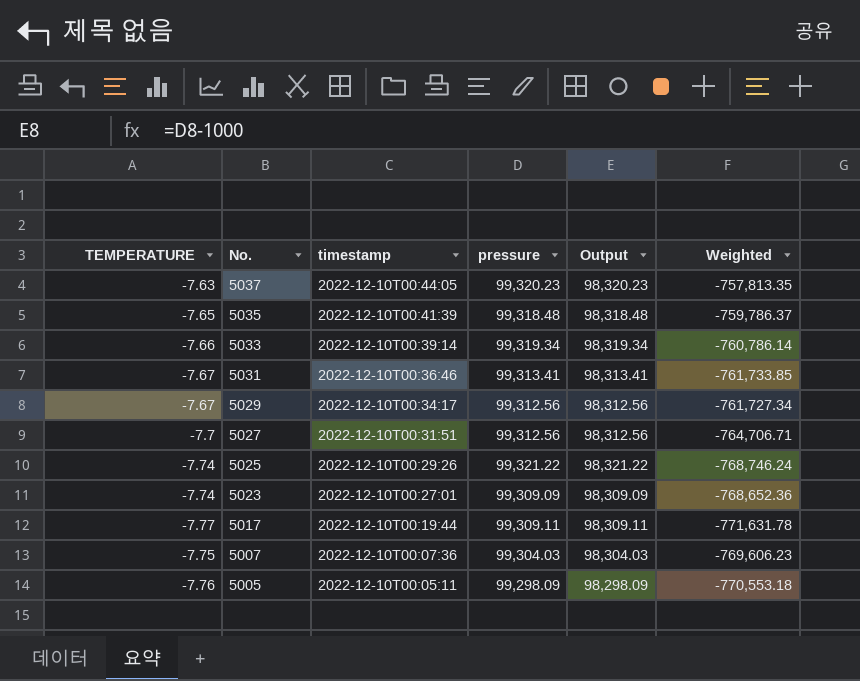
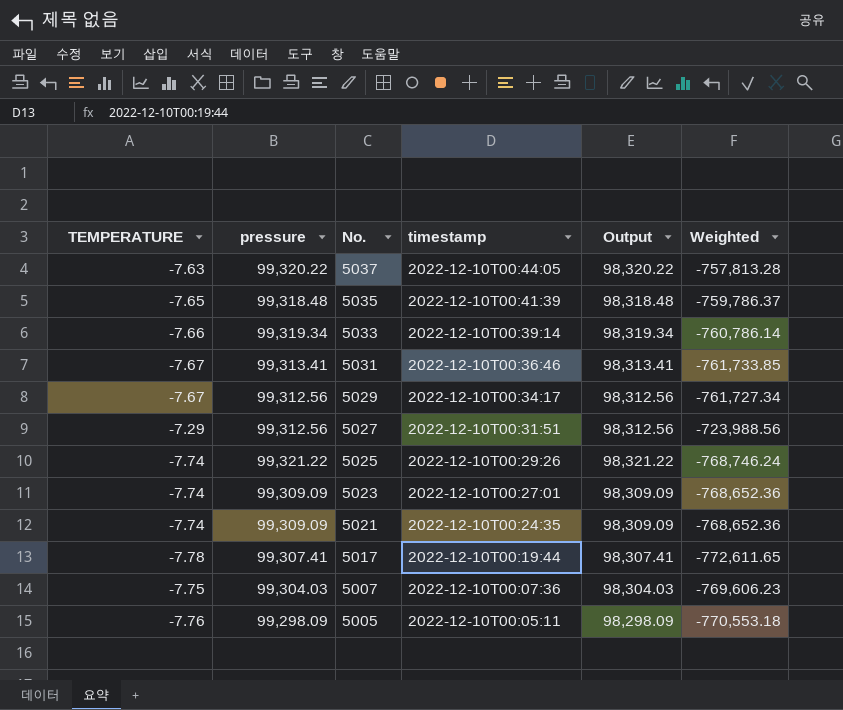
column pressure | position: 4 -> 2
5037 | pressure: 99,320.23 -> 99,320.22
5037 | Output: 98,320.23 -> 98,320.22
5037 | Weighted: -757,813.35 -> -757,813.28
5027 | TEMPERATURE: -7.7 -> -7.29
5027 | Weighted: -764,706.71 -> -723,988.56
row 5021: none -> -7.74 | 99,309.09 | 2022-12-10T00:24:35 | 98,309.09 | -768,652.36
5017 | TEMPERATURE: -7.77 -> -7.78
5017 | pressure: 99,309.11 -> 99,307.41
5017 | Output: 98,309.11 -> 98,307.41
5017 | Weighted: -771,631.78 -> -772,611.65

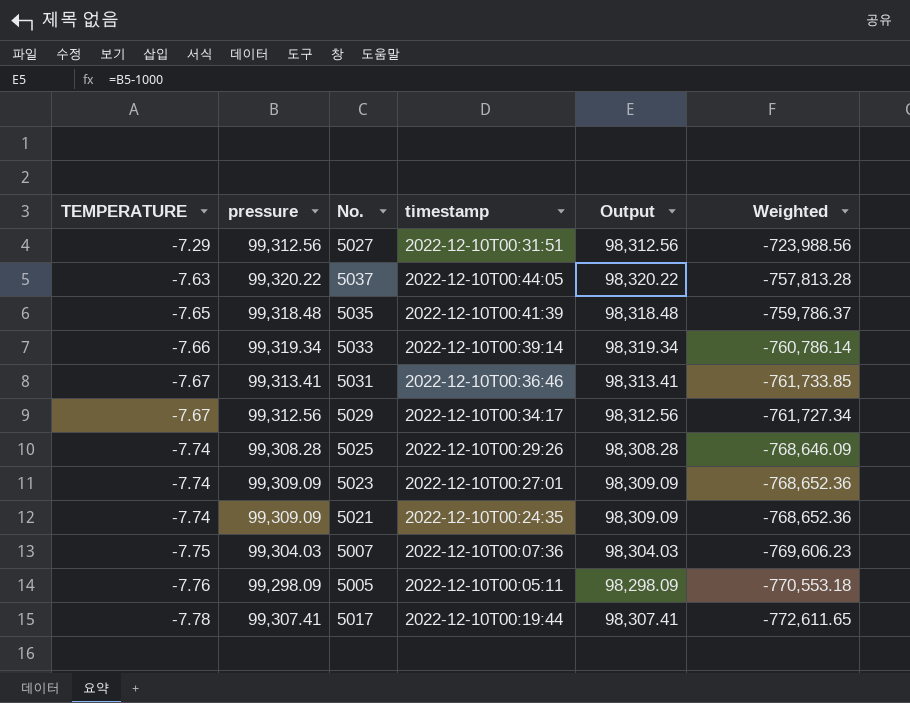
row order: No. descending -> TEMPERATURE descending
5025 | pressure: 99,321.22 -> 99,308.28
5025 | Output: 98,321.22 -> 98,308.28
5025 | Weighted: -768,746.24 -> -768,646.09

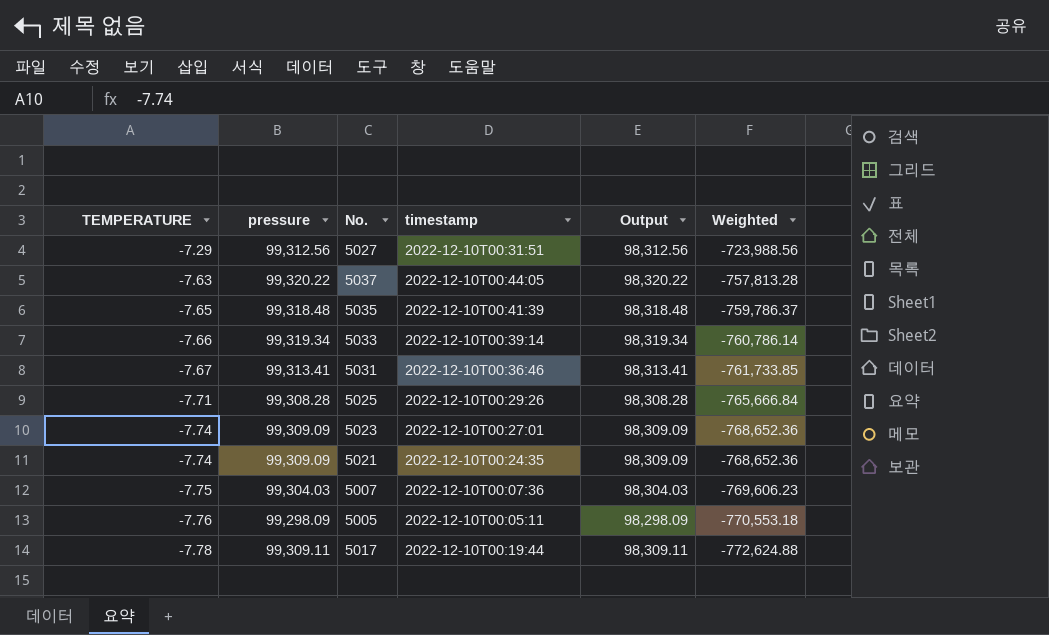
row 5029: -7.67 | 99,312.56 | 2022-12-10T00:34:17 | 98,312.56 | -761,727.34 -> none
5025 | TEMPERATURE: -7.74 -> -7.71
5025 | Weighted: -768,646.09 -> -765,666.84
5017 | pressure: 99,307.41 -> 99,309.11
5017 | Output: 98,307.41 -> 98,309.11
5017 | Weighted: -772,611.65 -> -772,624.88

